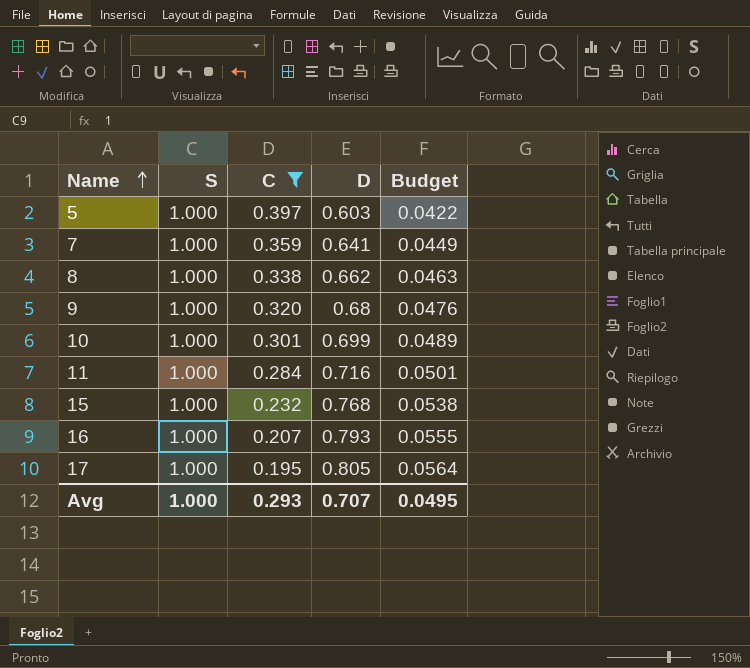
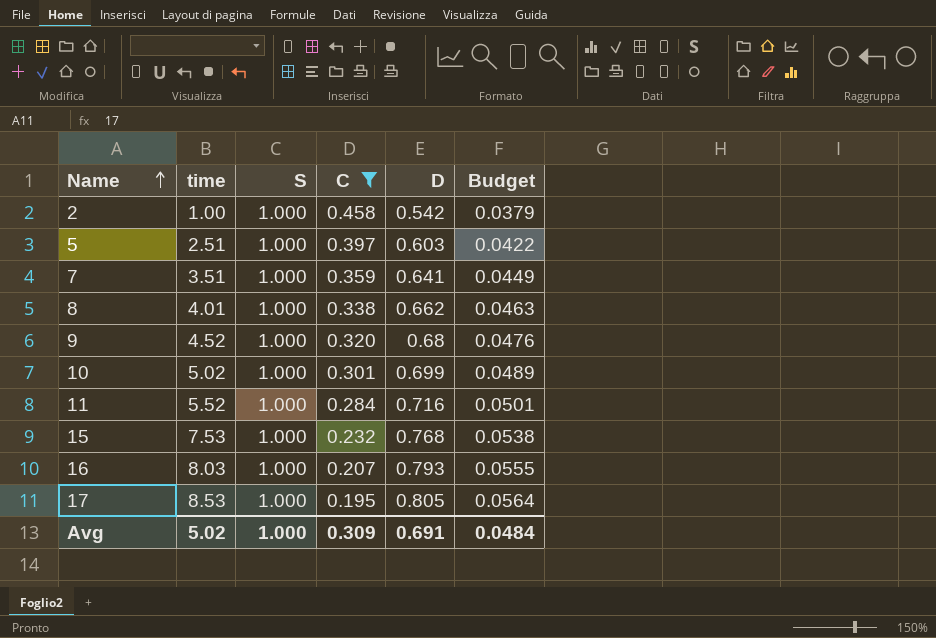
column time | position: none -> 2
row 2: none -> 1.00 | 1.000 | 0.458 | 0.542 | 0.0379
Avg | C: 0.293 -> 0.309
Avg | D: 0.707 -> 0.691
Avg | Budget: 0.0495 -> 0.0484

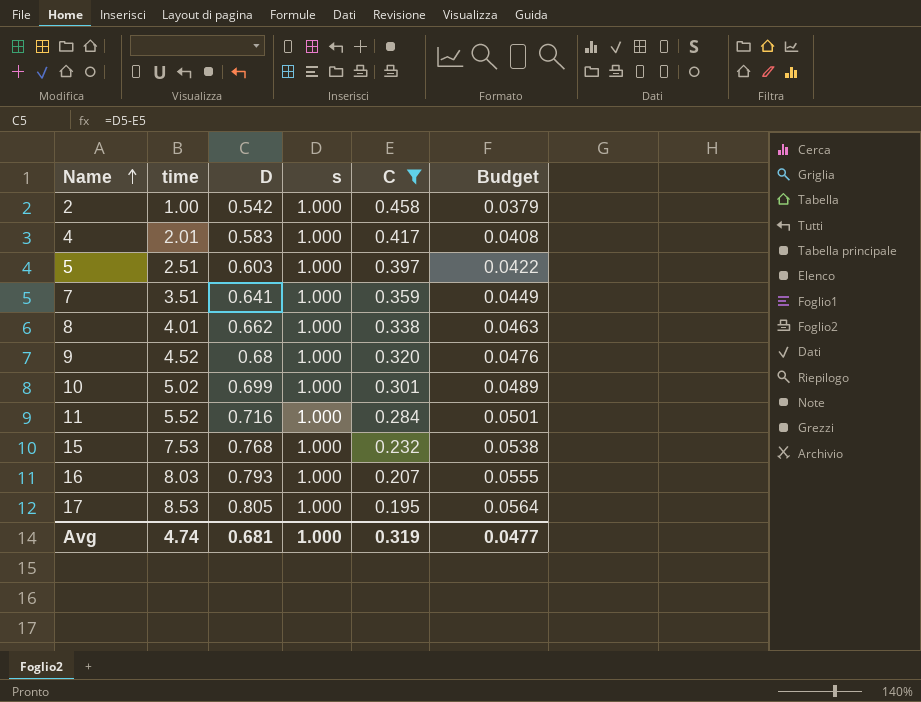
column D | position: 5 -> 3
column name: S -> s
row 4: none -> 2.01 | 0.583 | 1.000 | 0.417 | 0.0408
Avg | time: 5.02 -> 4.74
Avg | D: 0.691 -> 0.681
Avg | C: 0.309 -> 0.319
Avg | Budget: 0.0484 -> 0.0477

